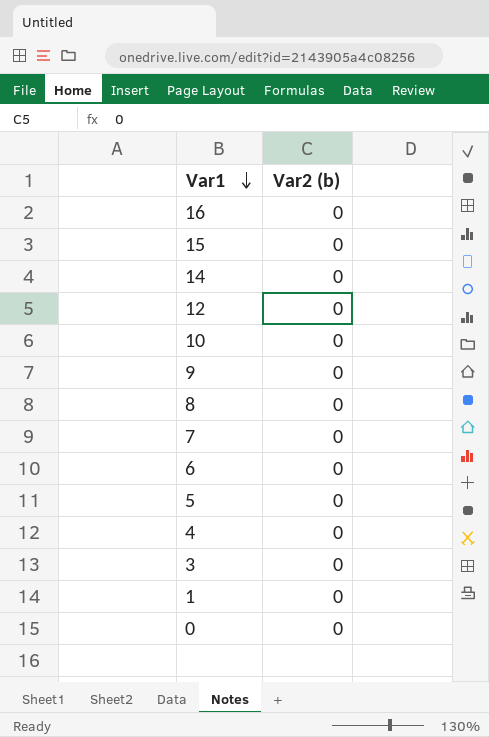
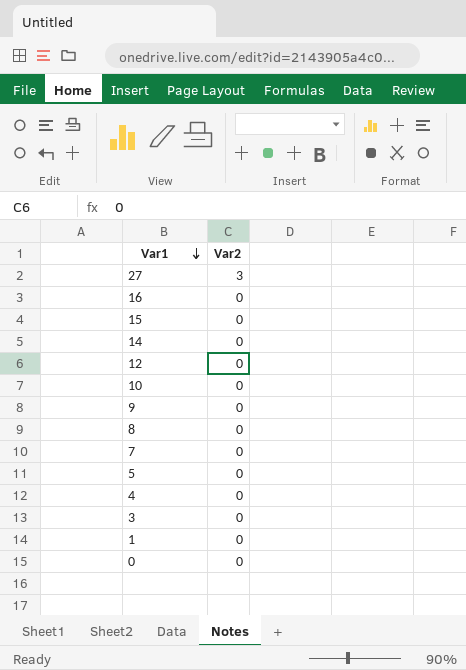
column name: Var2 (b) -> Var2
row 6: 0 -> none
row 27: none -> 3

